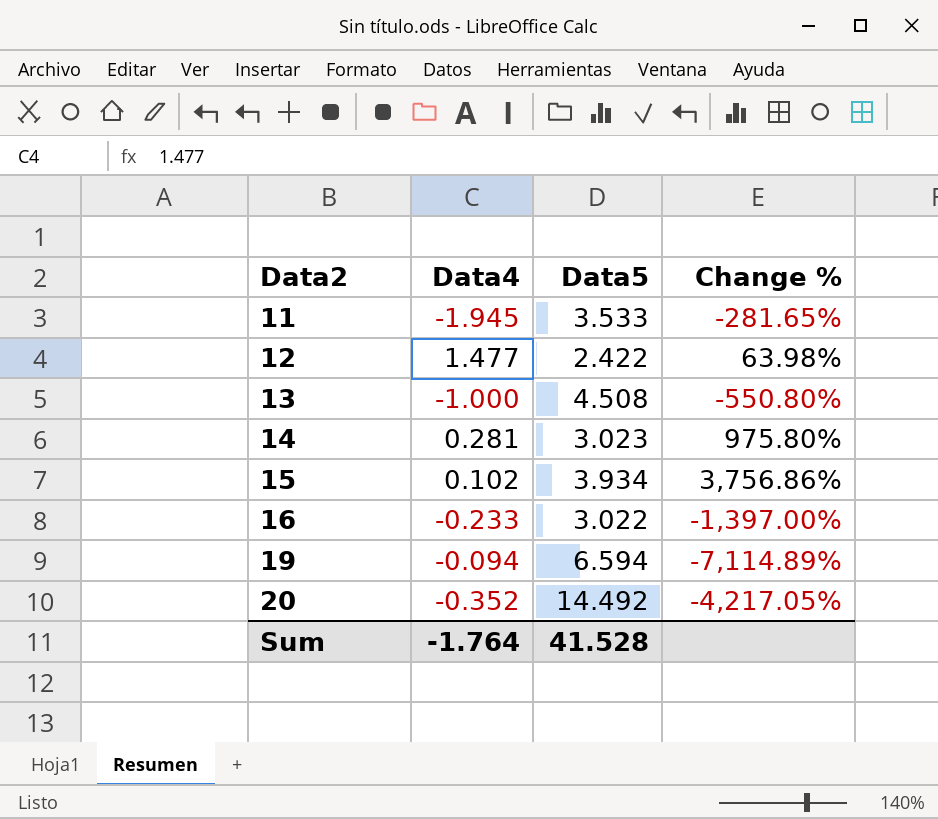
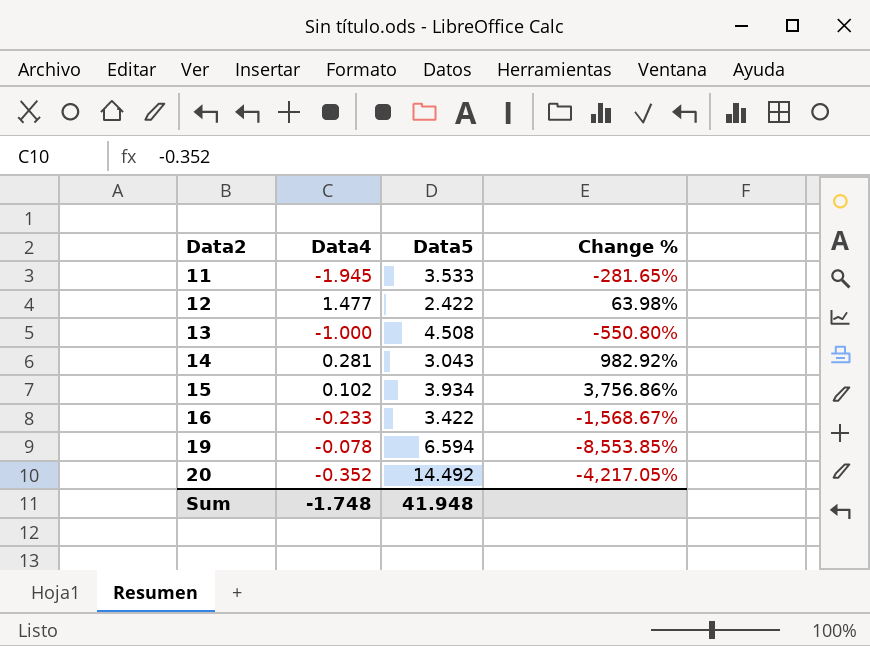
14 | Data5: 3.023 -> 3.043
14 | Change %: 975.80% -> 982.92%
16 | Data5: 3.022 -> 3.422
16 | Change %: -1,397.00% -> -1,568.67%
19 | Data4: -0.094 -> -0.078
19 | Change %: -7,114.89% -> -8,553.85%
Sum | Data4: -1.764 -> -1.748
Sum | Data5: 41.528 -> 41.948

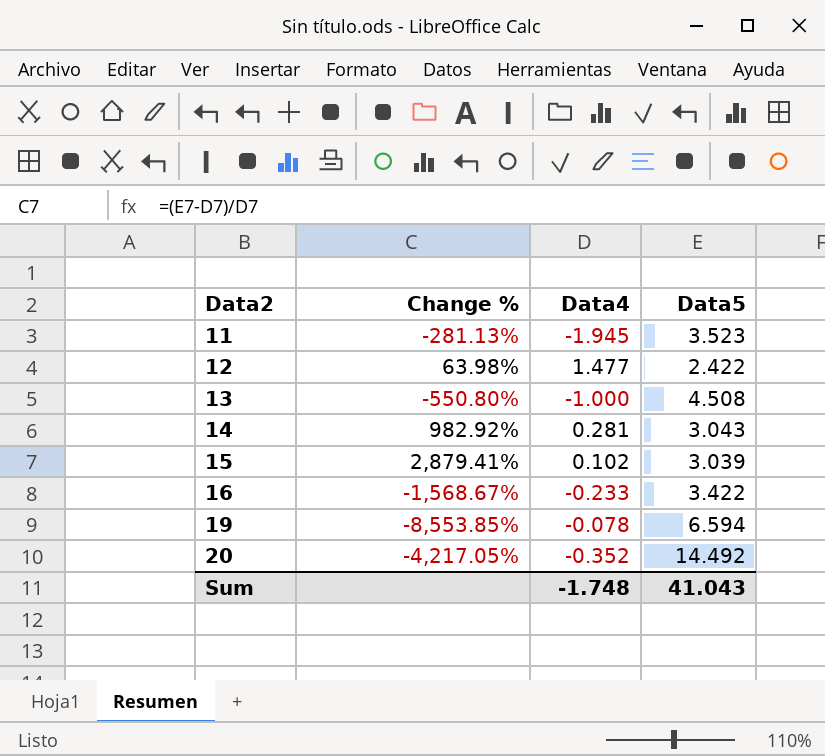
column Change % | position: 4 -> 2
11 | Change %: -281.65% -> -281.13%
11 | Data5: 3.533 -> 3.523
15 | Change %: 3,756.86% -> 2,879.41%
15 | Data5: 3.934 -> 3.039
Sum | Data5: 41.948 -> 41.043

